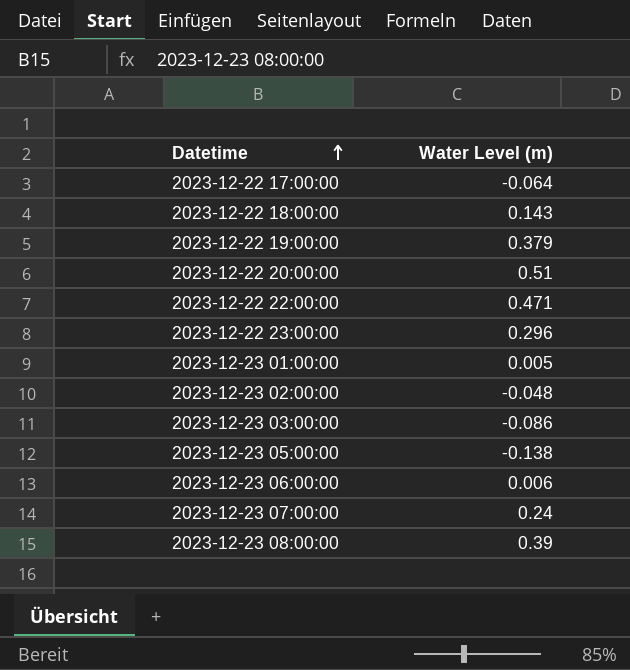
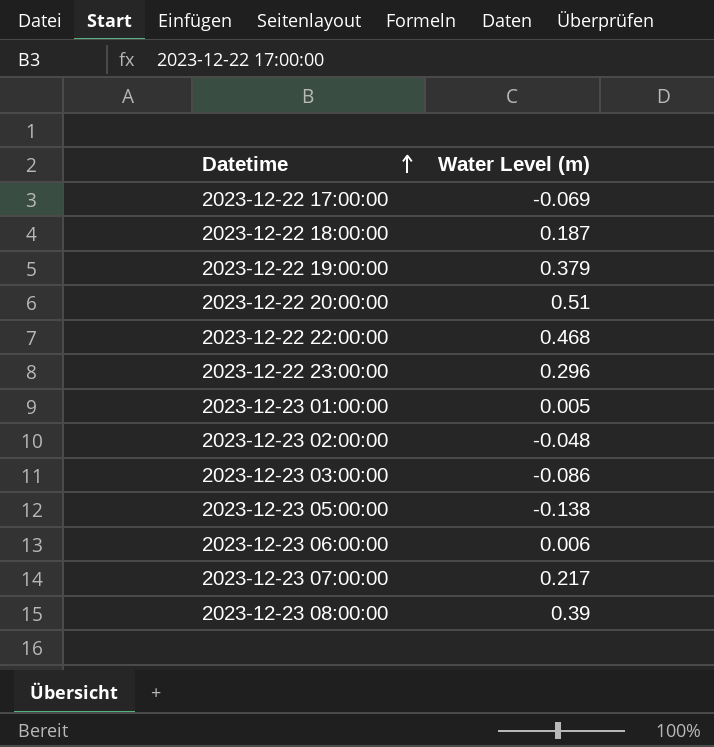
2023-12-22 17:00:00 | Water Level (m): -0.064 -> -0.069
2023-12-22 18:00:00 | Water Level (m): 0.143 -> 0.187
2023-12-22 22:00:00 | Water Level (m): 0.471 -> 0.468
2023-12-23 07:00:00 | Water Level (m): 0.24 -> 0.217

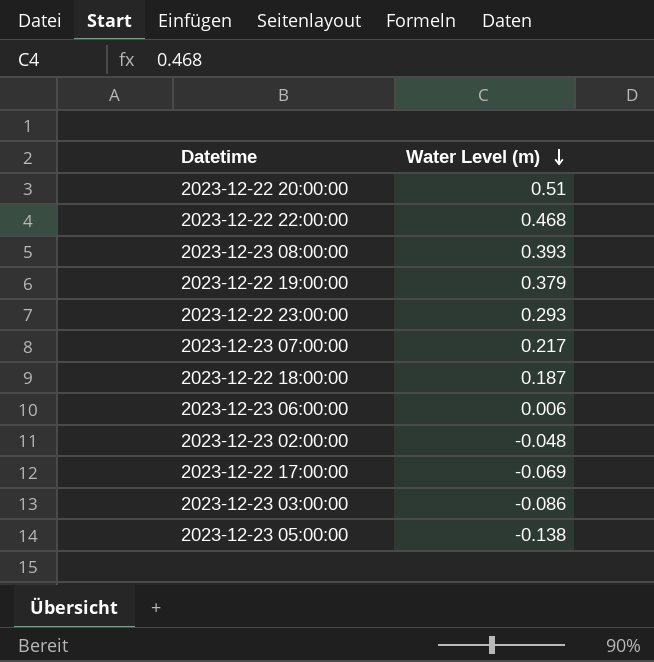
row order: Datetime ascending -> Water Level (m) descending
row 2023-12-23 01:00:00: 0.005 -> none
2023-12-23 08:00:00 | Water Level (m): 0.39 -> 0.393
2023-12-22 23:00:00 | Water Level (m): 0.296 -> 0.293

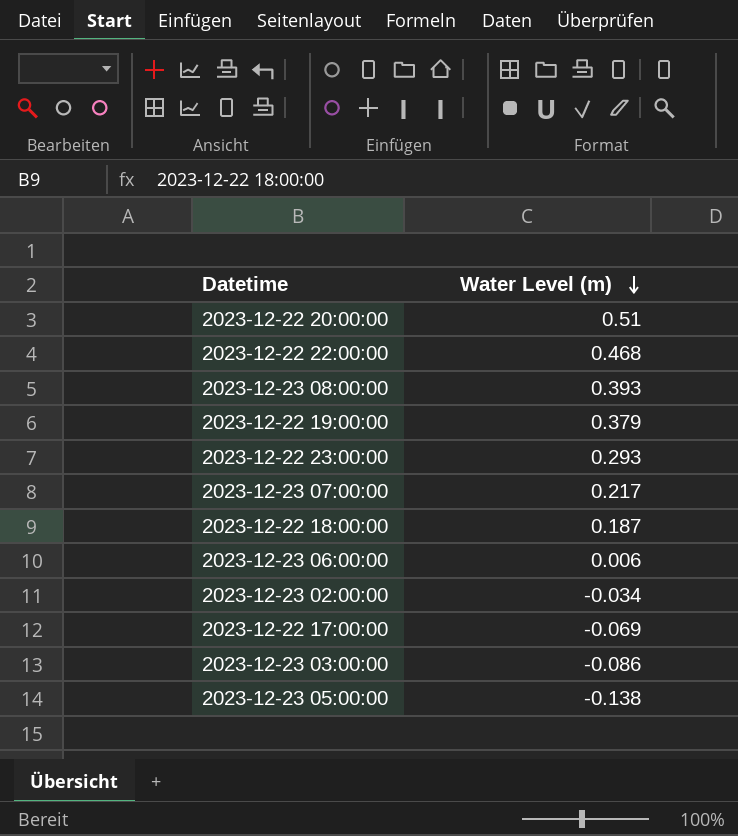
2023-12-23 02:00:00 | Water Level (m): -0.048 -> -0.034

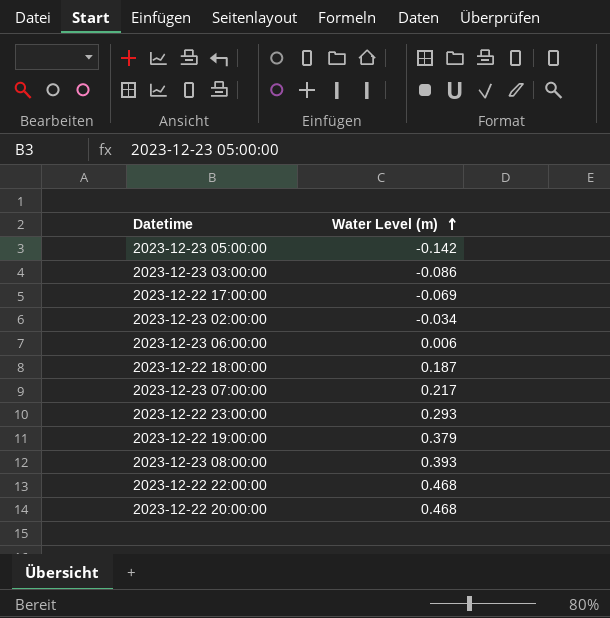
row order: Water Level (m) descending -> Water Level (m) ascending
2023-12-23 05:00:00 | Water Level (m): -0.138 -> -0.142
2023-12-22 20:00:00 | Water Level (m): 0.51 -> 0.468

